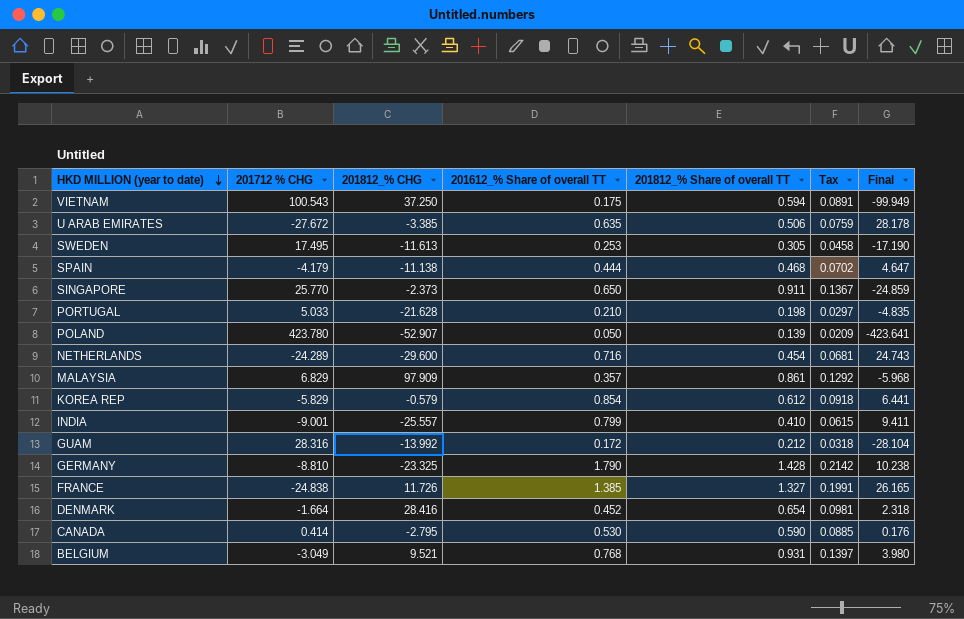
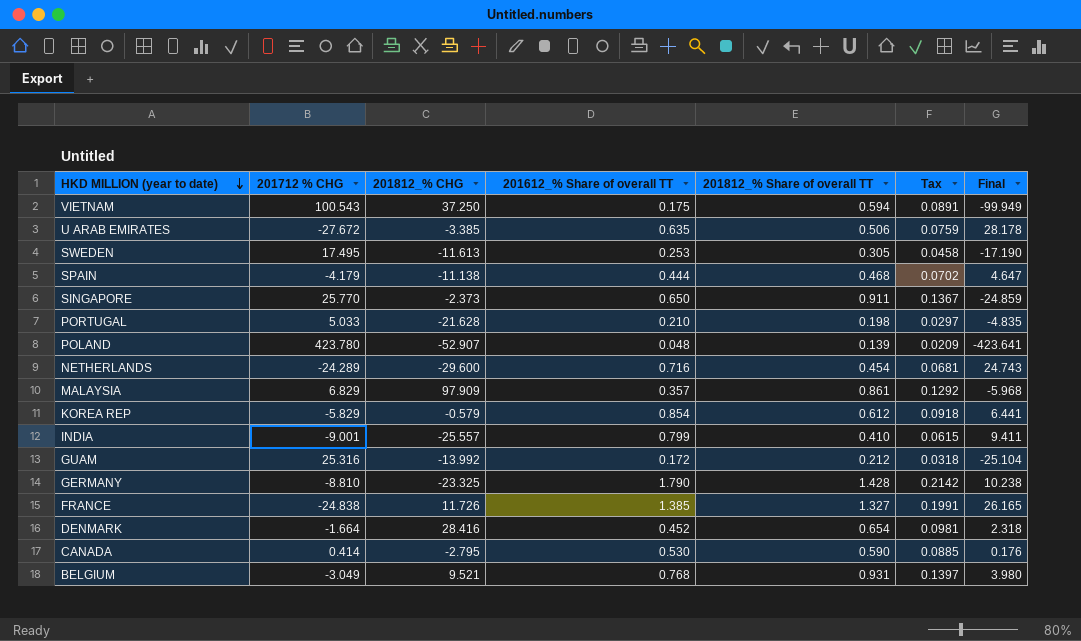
POLAND | 201612_% Share of overall TT: 0.050 -> 0.048
GUAM | 201712 % CHG: 28.316 -> 25.316
GUAM | Final: -28.104 -> -25.104

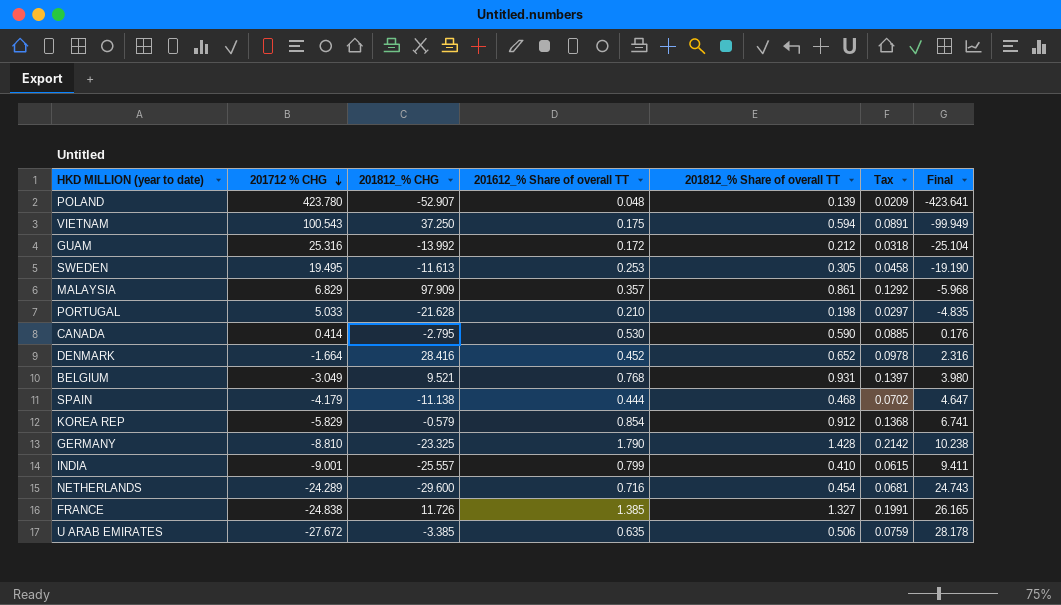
row order: HKD MILLION (year to date) descending -> 201712 % CHG descending
row SINGAPORE: 25.770 | -2.373 | 0.650 | 0.911 | 0.1367 | -24.859 -> none
SWEDEN | 201712 % CHG: 17.495 -> 19.495
SWEDEN | Final: -17.190 -> -19.190
DENMARK | 201812_% Share of overall TT: 0.654 -> 0.652
DENMARK | Tax: 0.0981 -> 0.0978
DENMARK | Final: 2.318 -> 2.316
KOREA REP | 201812_% Share of overall TT: 0.612 -> 0.912
KOREA REP | Tax: 0.0918 -> 0.1368
KOREA REP | Final: 6.441 -> 6.741

